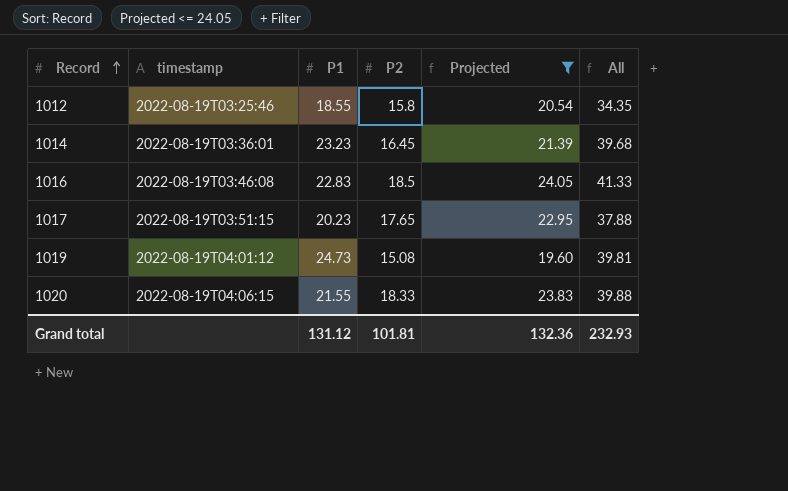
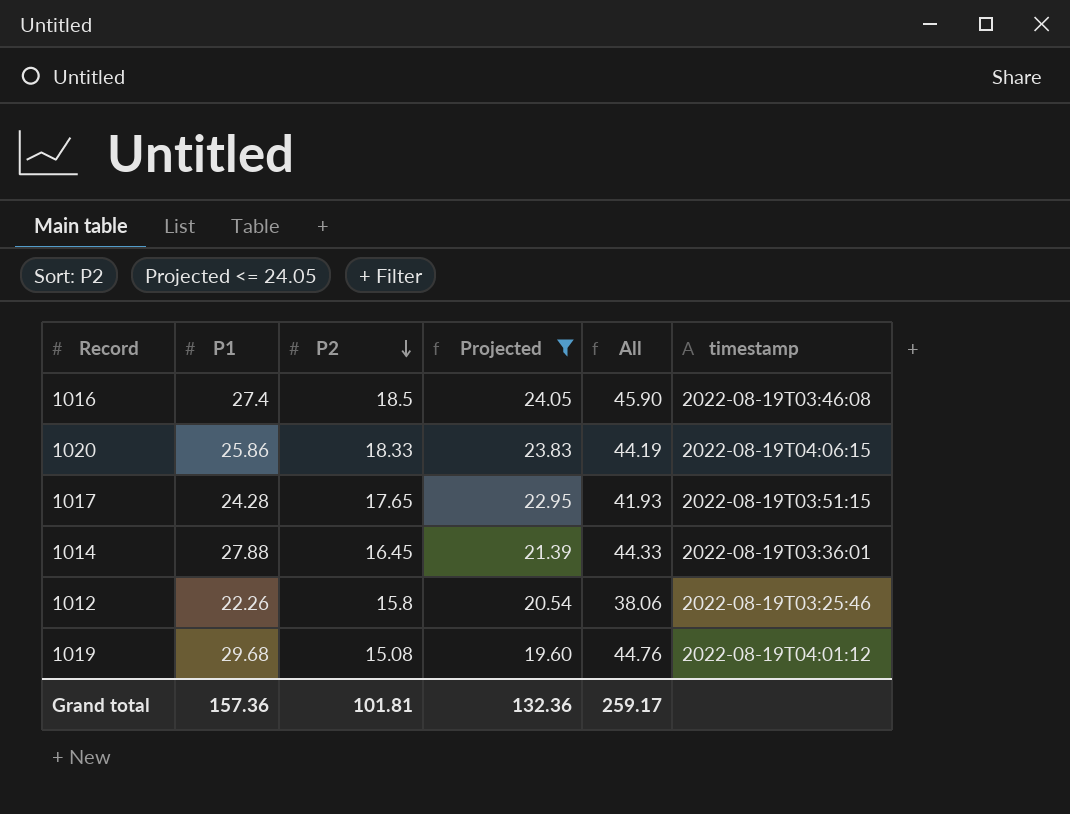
row order: Record ascending -> P2 descending
column timestamp | position: 2 -> 6
1016 | P1: 22.83 -> 27.4
1016 | All: 41.33 -> 45.90
1020 | P1: 21.55 -> 25.86
1020 | All: 39.88 -> 44.19
1017 | P1: 20.23 -> 24.28
1017 | All: 37.88 -> 41.93
1014 | P1: 23.23 -> 27.88
1014 | All: 39.68 -> 44.33
1012 | P1: 18.55 -> 22.26
1012 | All: 34.35 -> 38.06
1019 | P1: 24.73 -> 29.68
1019 | All: 39.81 -> 44.76
Grand total | P1: 131.12 -> 157.36
Grand total | All: 232.93 -> 259.17

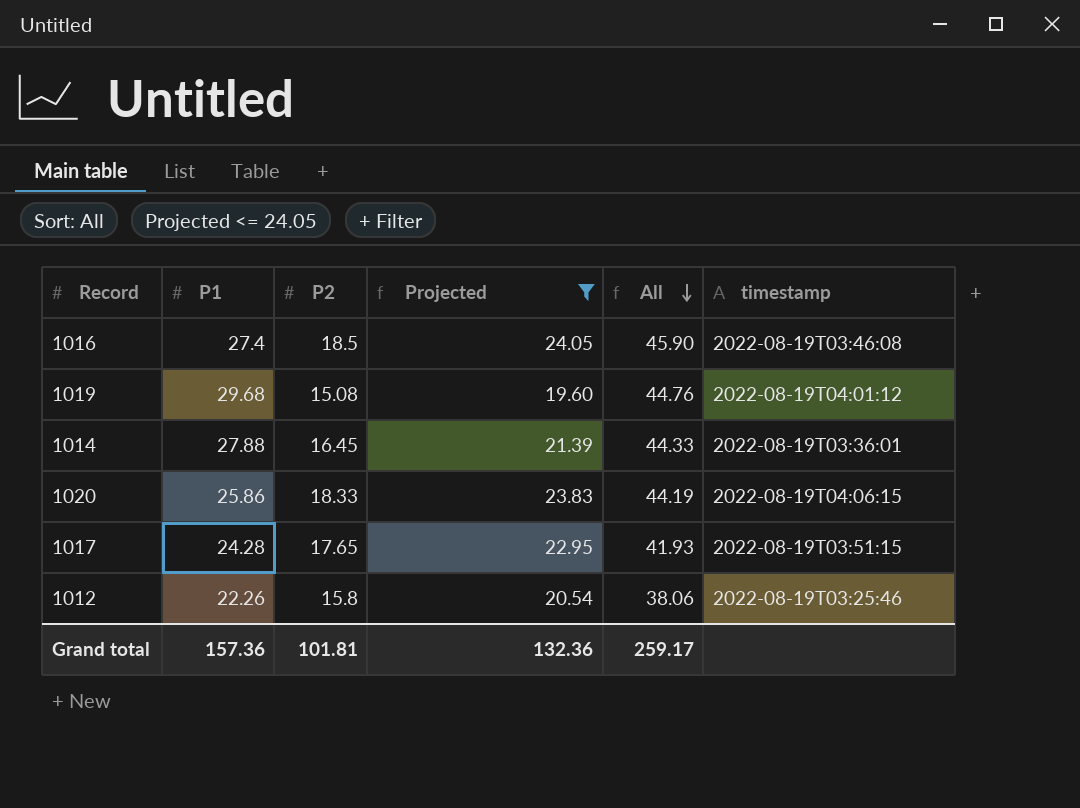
row order: P2 descending -> All descending

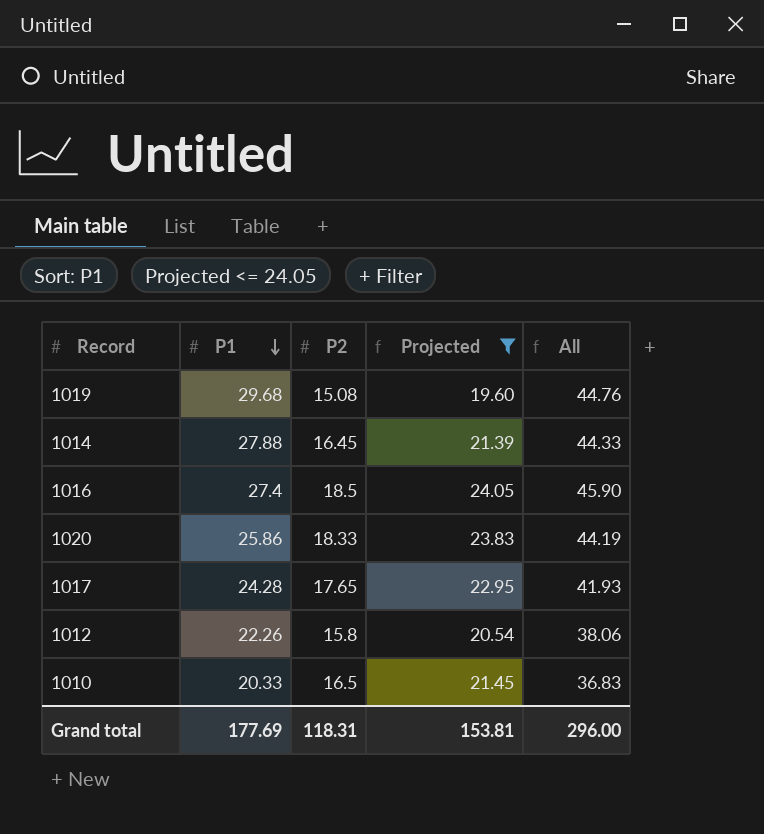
row order: All descending -> P1 descending
column timestamp | position: 6 -> none
row 1010: none -> 20.33 | 16.5 | 21.45 | 36.83
Grand total | P1: 157.36 -> 177.69
Grand total | P2: 101.81 -> 118.31
Grand total | Projected: 132.36 -> 153.81
Grand total | All: 259.17 -> 296.00

